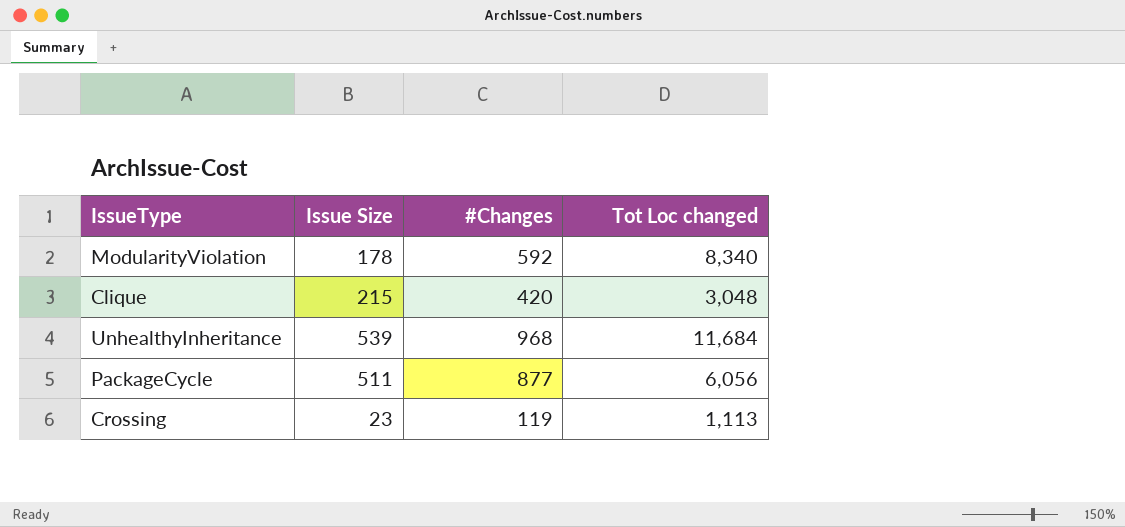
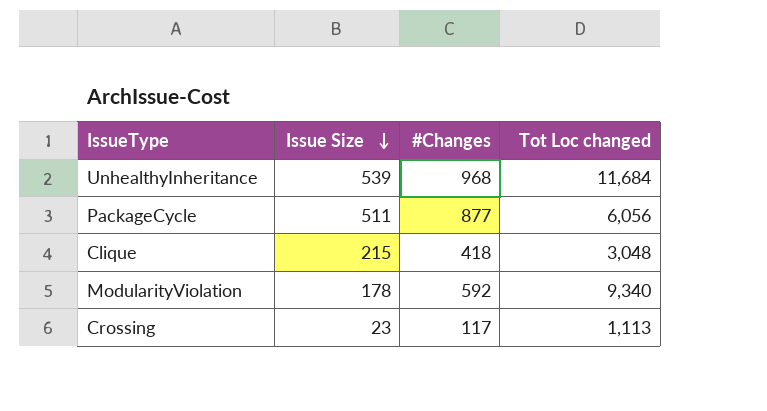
row order: none -> Issue Size descending
Clique | #Changes: 420 -> 418
ModularityViolation | Tot Loc changed: 8,340 -> 9,340
Crossing | #Changes: 119 -> 117

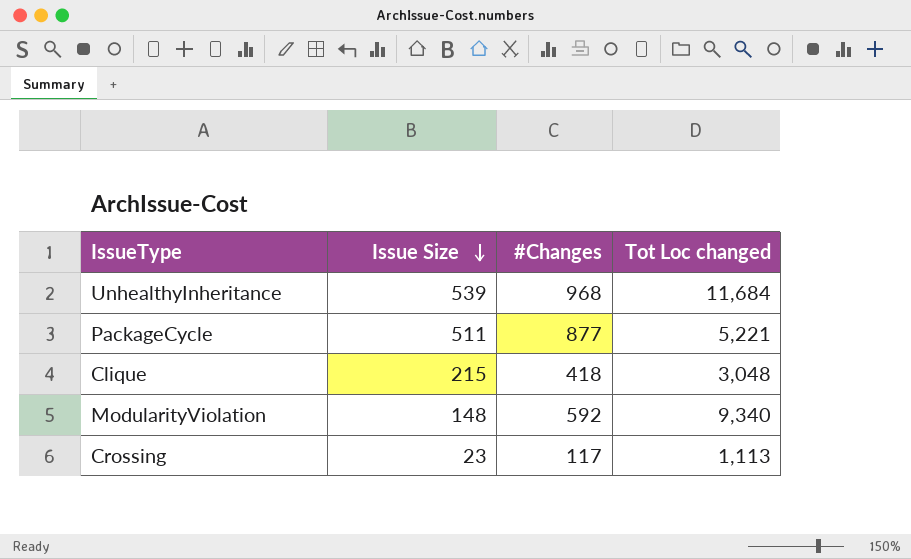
PackageCycle | Tot Loc changed: 6,056 -> 5,221
ModularityViolation | Issue Size: 178 -> 148

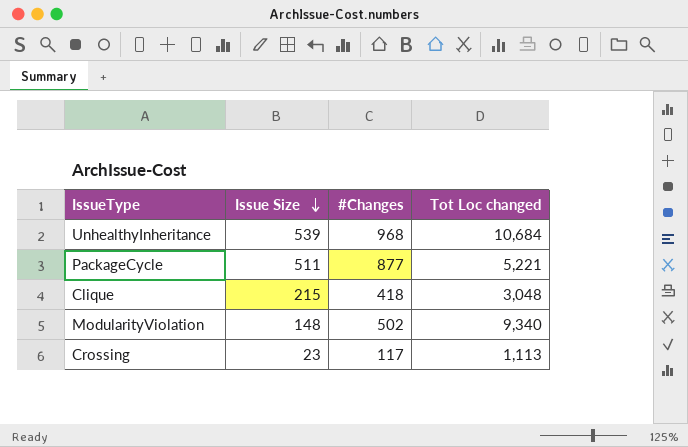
UnhealthyInheritance | Tot Loc changed: 11,684 -> 10,684
ModularityViolation | #Changes: 592 -> 502

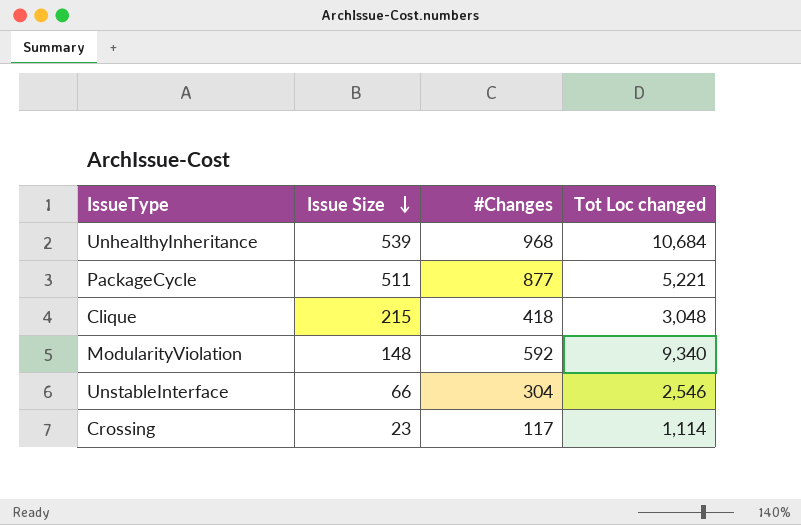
ModularityViolation | #Changes: 502 -> 592
row UnstableInterface: none -> 66 | 304 | 2,546
Crossing | Tot Loc changed: 1,113 -> 1,114

